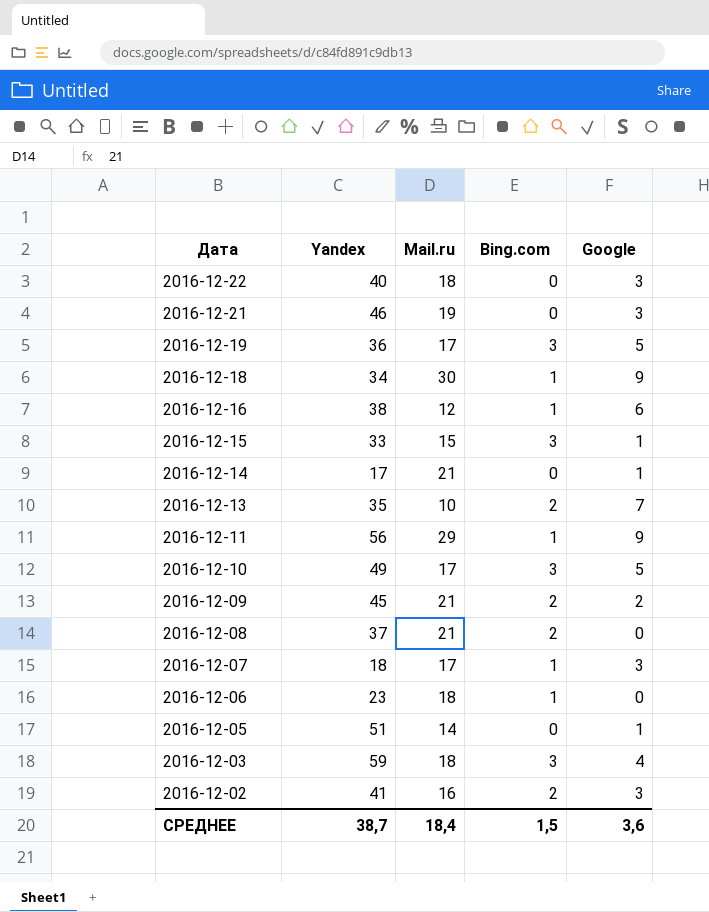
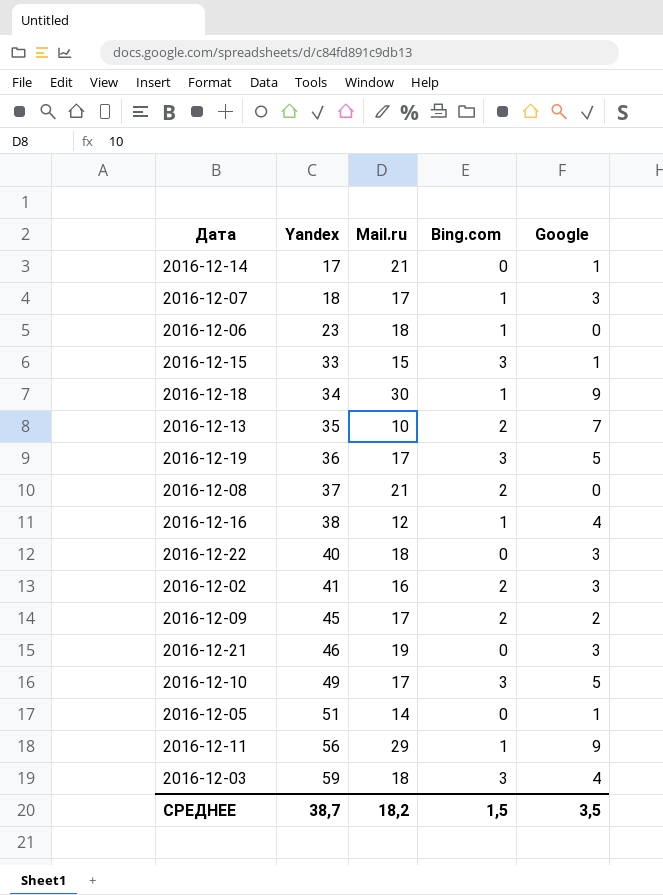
row order: Дата descending -> Yandex ascending
2016-12-16 | Google: 6 -> 4
2016-12-09 | Mail.ru: 21 -> 17
СРЕДНЕЕ | Mail.ru: 18,4 -> 18,2
СРЕДНЕЕ | Google: 3,6 -> 3,5

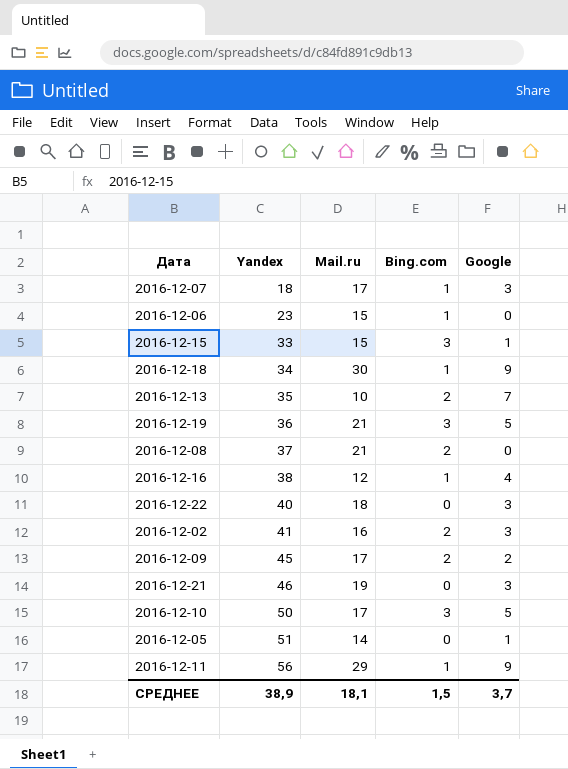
row 2016-12-14: 17 | 21 | 0 | 1 -> none
row 2016-12-03: 59 | 18 | 3 | 4 -> none
2016-12-06 | Mail.ru: 18 -> 15
2016-12-19 | Mail.ru: 17 -> 21
2016-12-10 | Yandex: 49 -> 50
СРЕДНЕЕ | Yandex: 38,7 -> 38,9
СРЕДНЕЕ | Mail.ru: 18,2 -> 18,1
СРЕДНЕЕ | Google: 3,5 -> 3,7

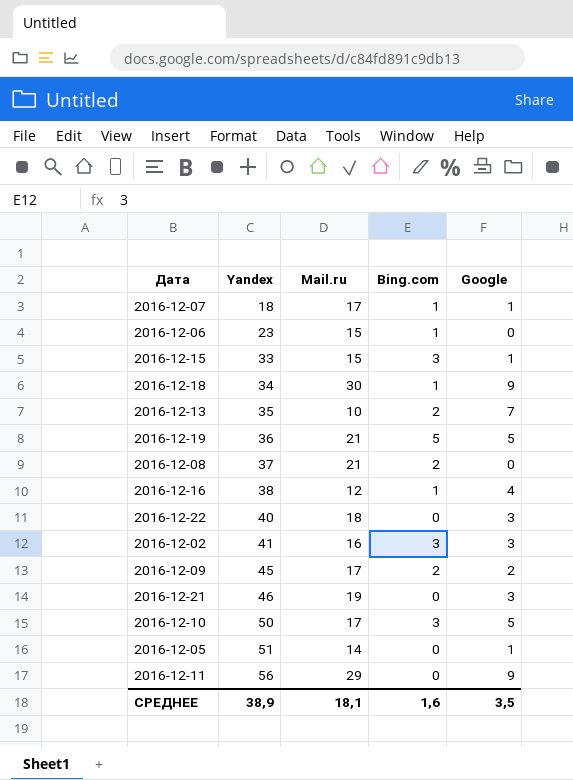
2016-12-07 | Google: 3 -> 1
2016-12-19 | Bing.com: 3 -> 5
2016-12-02 | Bing.com: 2 -> 3
2016-12-11 | Bing.com: 1 -> 0
СРЕДНЕЕ | Bing.com: 1,5 -> 1,6
СРЕДНЕЕ | Google: 3,7 -> 3,5

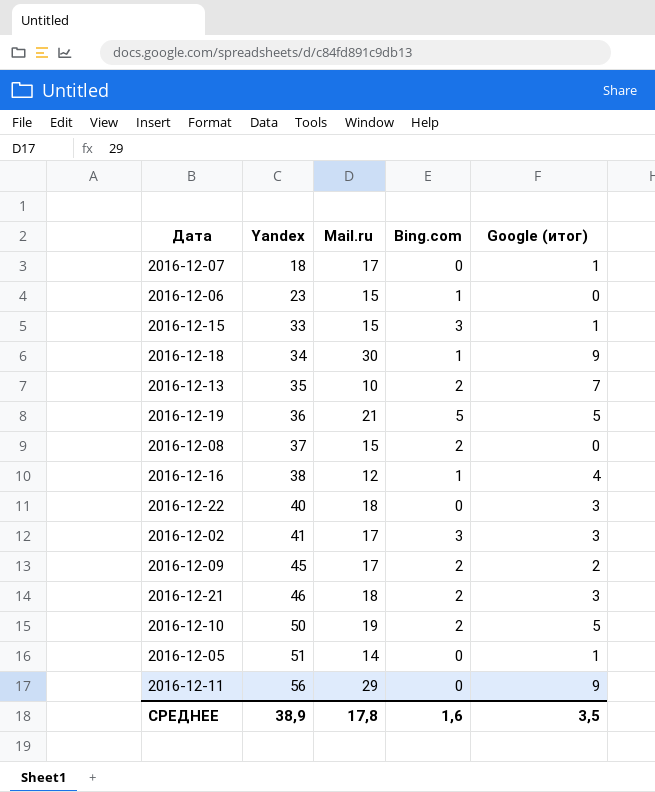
column name: Google -> Google (итог)
2016-12-07 | Bing.com: 1 -> 0
2016-12-08 | Mail.ru: 21 -> 15
2016-12-02 | Mail.ru: 16 -> 17
2016-12-21 | Mail.ru: 19 -> 18
2016-12-21 | Bing.com: 0 -> 2
2016-12-10 | Mail.ru: 17 -> 19
2016-12-10 | Bing.com: 3 -> 2
СРЕДНЕЕ | Mail.ru: 18,1 -> 17,8

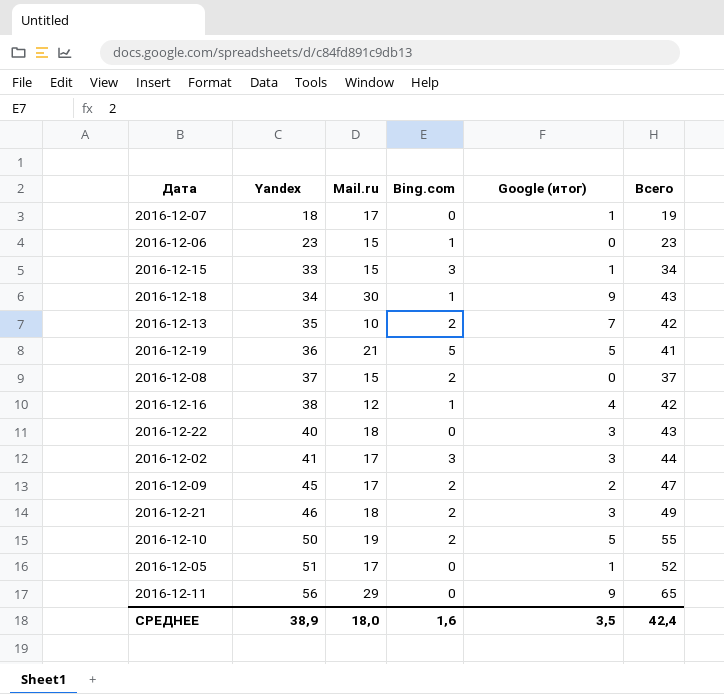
column Всего | formula: none -> [Yandex] + [Google (итог)]
2016-12-05 | Mail.ru: 14 -> 17
СРЕДНЕЕ | Mail.ru: 17,8 -> 18,0

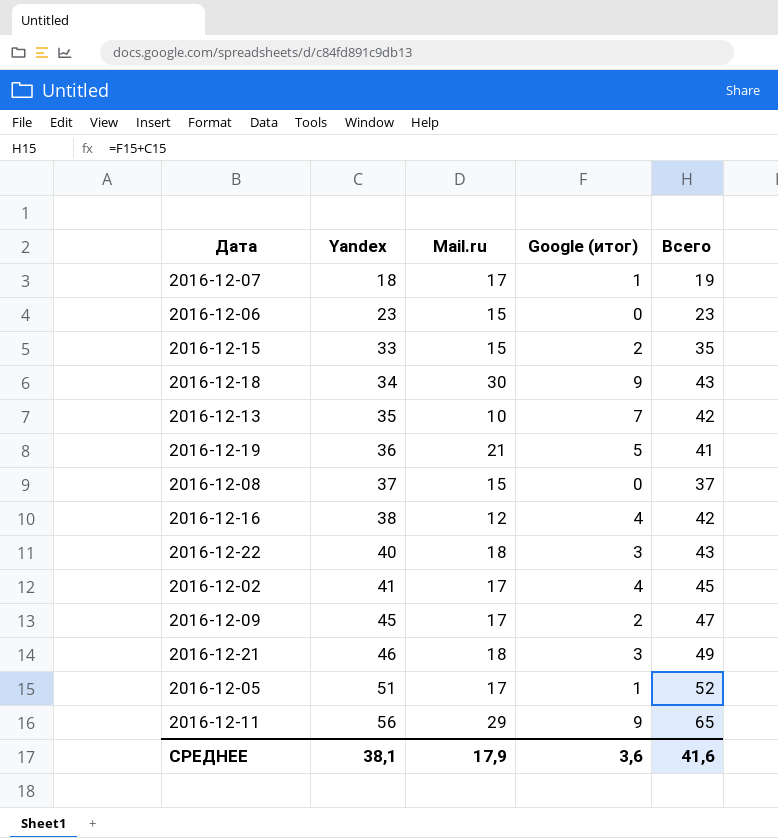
column Bing.com | position: 4 -> none
row 2016-12-10: 50 | 19 | 2 | 5 | 55 -> none
2016-12-15 | Google (итог): 1 -> 2
2016-12-15 | Всего: 34 -> 35
2016-12-02 | Google (итог): 3 -> 4
2016-12-02 | Всего: 44 -> 45
СРЕДНЕЕ | Yandex: 38,9 -> 38,1
СРЕДНЕЕ | Mail.ru: 18,0 -> 17,9
СРЕДНЕЕ | Google (итог): 3,5 -> 3,6
СРЕДНЕЕ | Всего: 42,4 -> 41,6

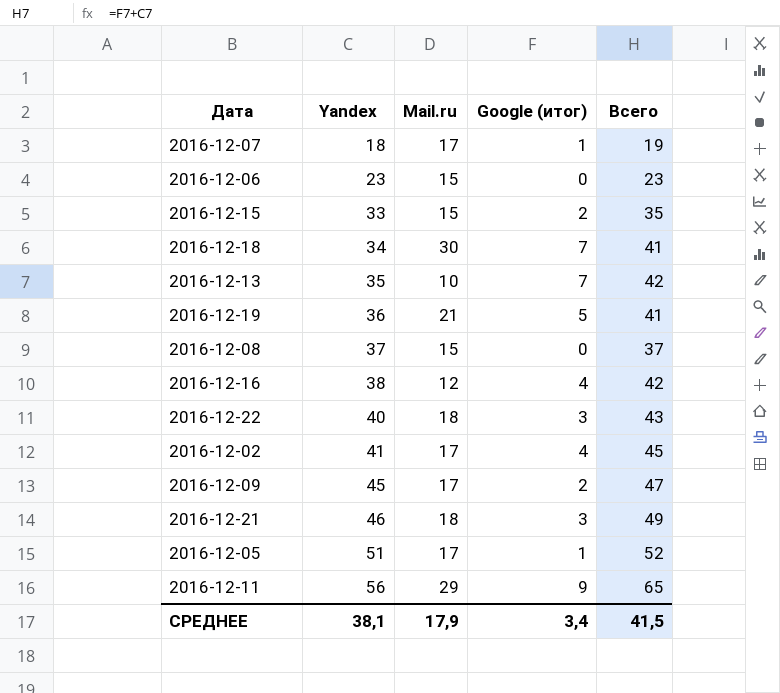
2016-12-18 | Google (итог): 9 -> 7
2016-12-18 | Всего: 43 -> 41
СРЕДНЕЕ | Google (итог): 3,6 -> 3,4
СРЕДНЕЕ | Всего: 41,6 -> 41,5

